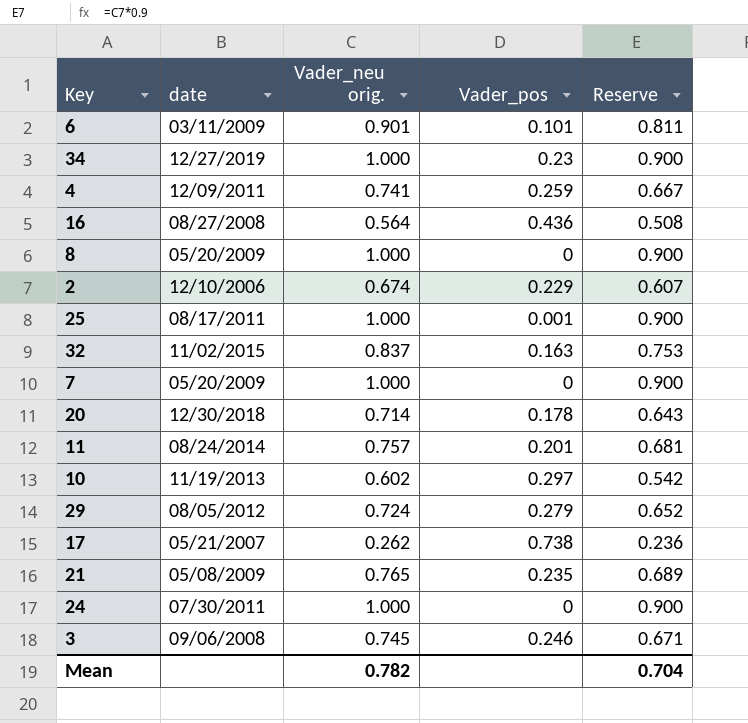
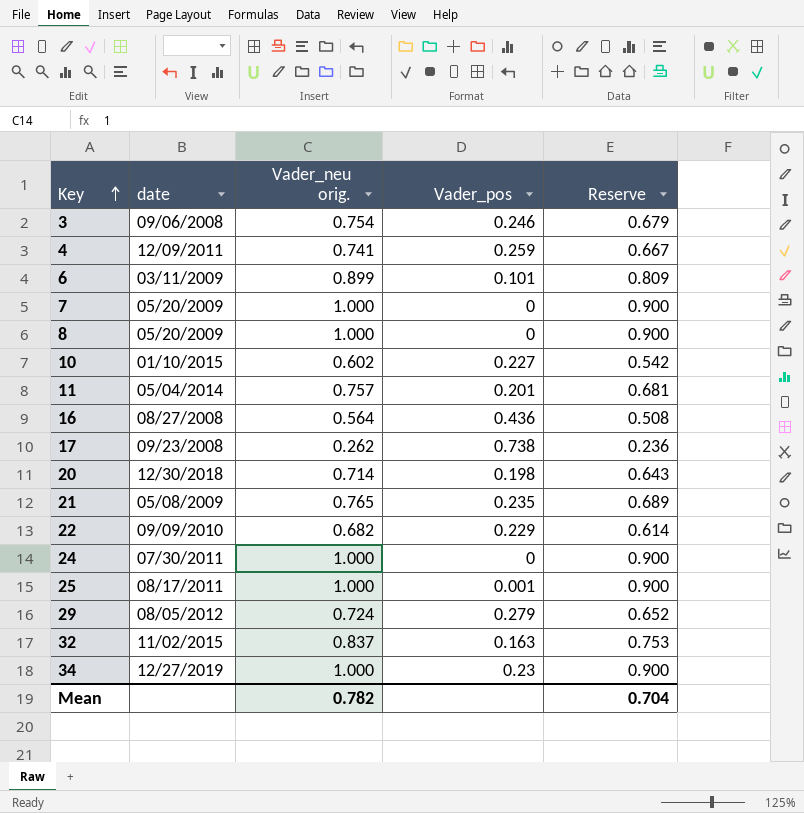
row order: none -> Key ascending
row 2: 12/10/2006 | 0.674 | 0.229 | 0.607 -> none
3 | Vader_neu orig.: 0.745 -> 0.754
3 | Reserve: 0.671 -> 0.679
6 | Vader_neu orig.: 0.901 -> 0.899
6 | Reserve: 0.811 -> 0.809
10 | date: 11/19/2013 -> 01/10/2015
10 | Vader_pos: 0.297 -> 0.227
11 | date: 08/24/2014 -> 05/04/2014
17 | date: 05/21/2007 -> 09/23/2008
20 | Vader_pos: 0.178 -> 0.198
row 22: none -> 09/09/2010 | 0.682 | 0.229 | 0.614

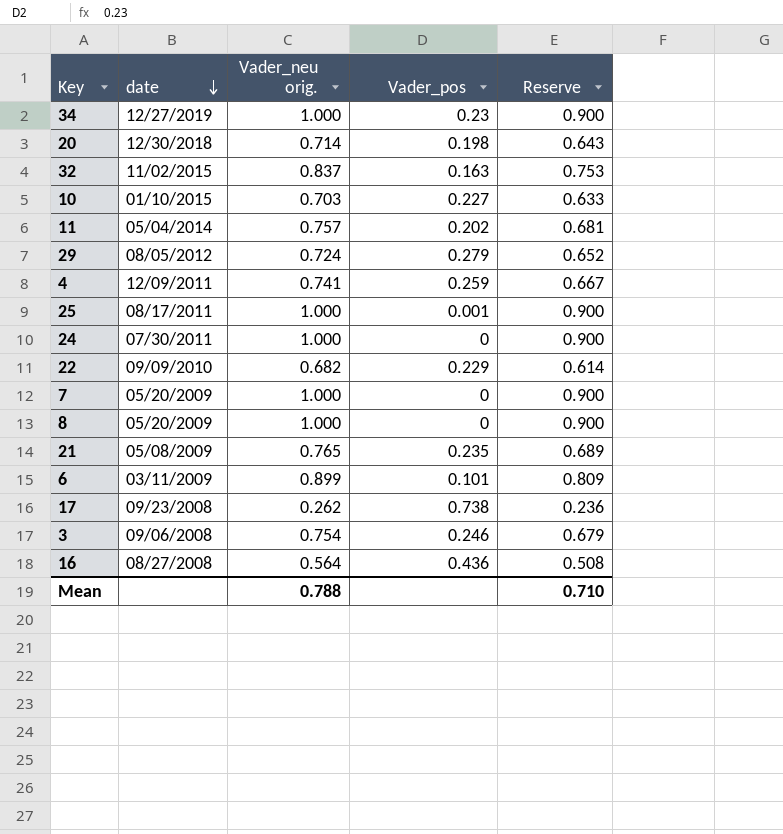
row order: Key ascending -> date descending
10 | Vader_neu orig.: 0.602 -> 0.703
10 | Reserve: 0.542 -> 0.633
11 | Vader_pos: 0.201 -> 0.202
Mean | Vader_neu orig.: 0.782 -> 0.788
Mean | Reserve: 0.704 -> 0.710

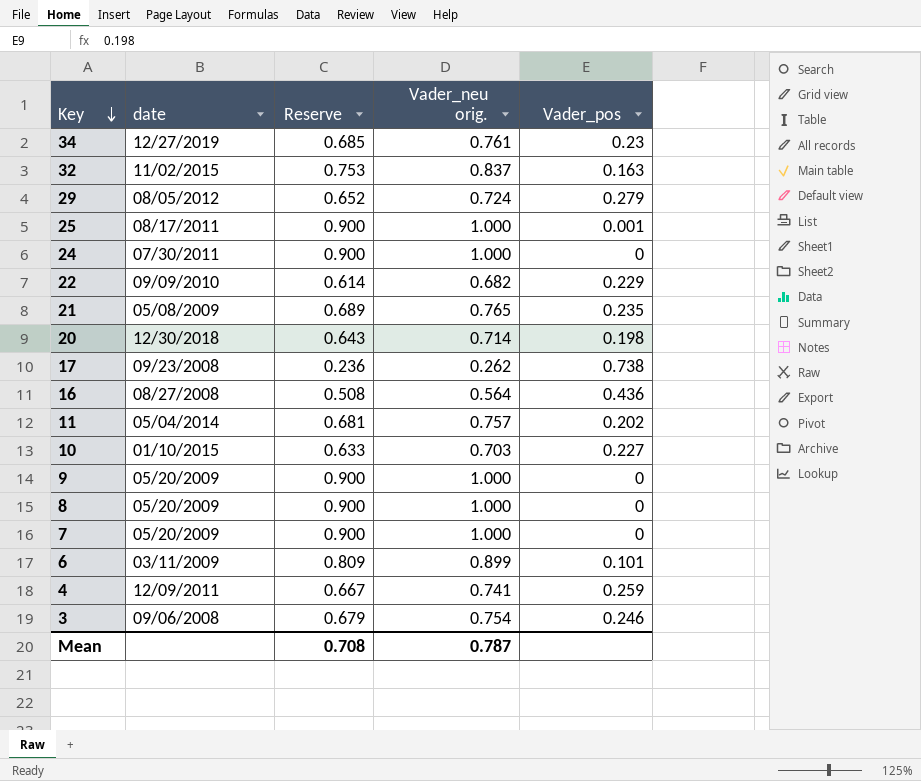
row order: date descending -> Key descending
column Reserve | position: 5 -> 3
34 | Reserve: 0.900 -> 0.685
34 | Vader_neu orig.: 1.000 -> 0.761
row 9: none -> 05/20/2009 | 0.900 | 1.000 | 0
Mean | Reserve: 0.710 -> 0.708
Mean | Vader_neu orig.: 0.788 -> 0.787

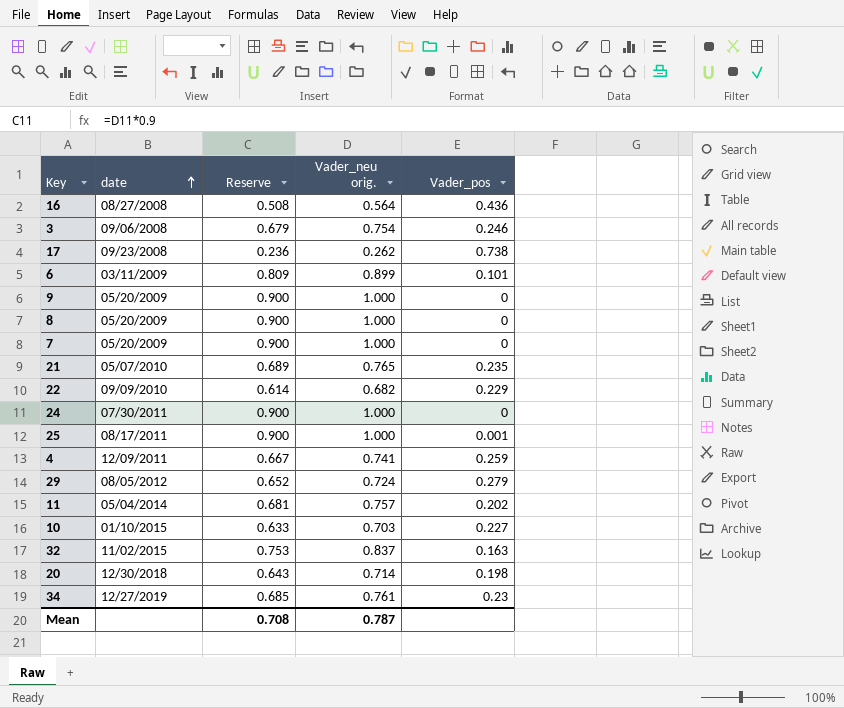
row order: Key descending -> date ascending
21 | date: 05/08/2009 -> 05/07/2010

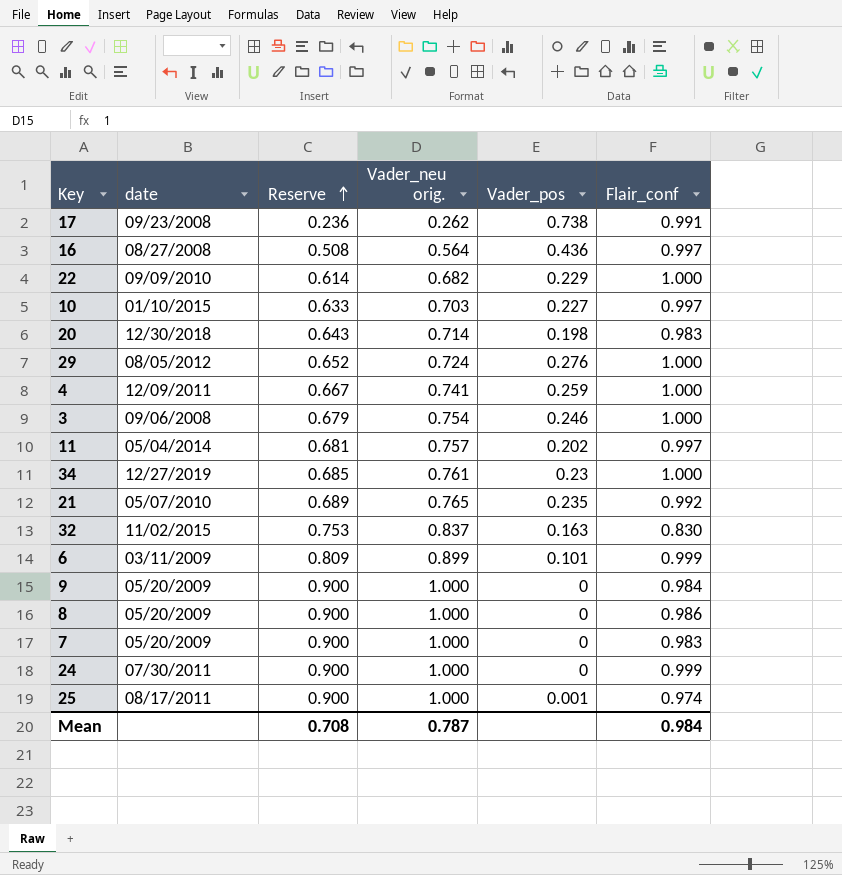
row order: date ascending -> Reserve ascending
column Flair_conf | position: none -> 6
29 | Vader_pos: 0.279 -> 0.276

